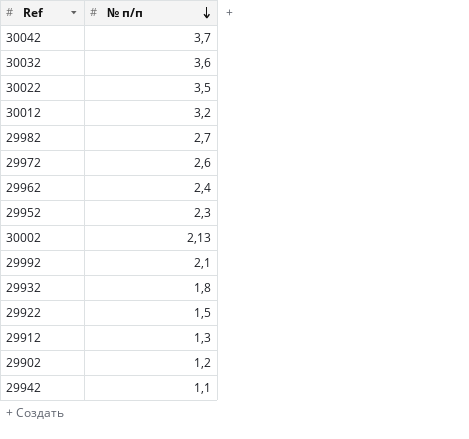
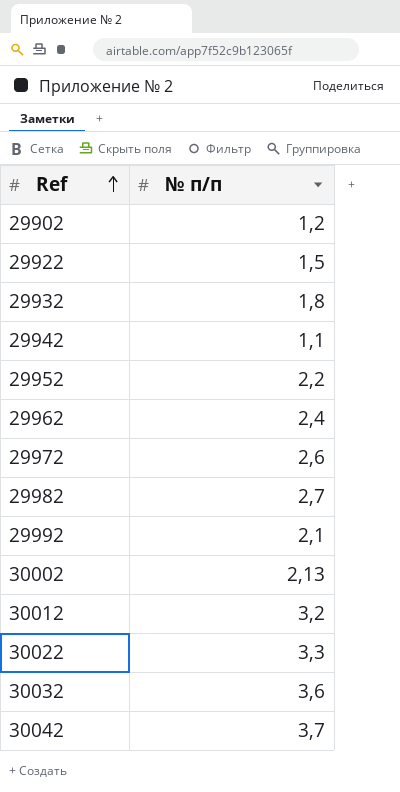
row order: № п/п descending -> Ref ascending
row 29912: 1,3 -> none
29952 | № п/п: 2,3 -> 2,2
30022 | № п/п: 3,5 -> 3,3

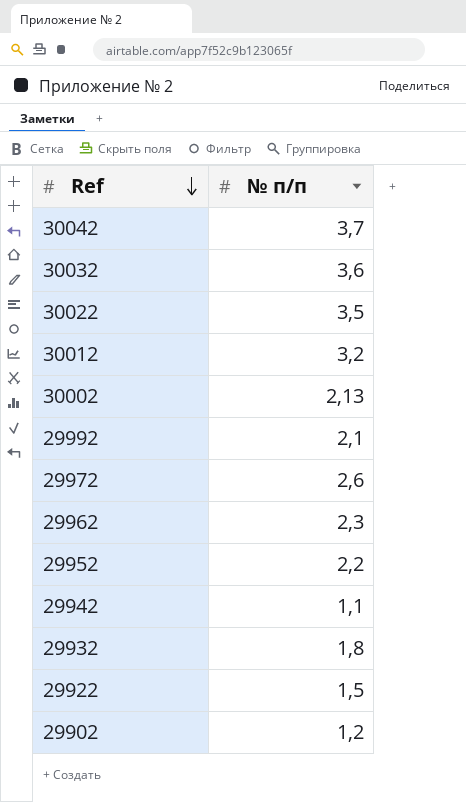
row order: Ref ascending -> Ref descending
row 29982: 2,7 -> none
30022 | № п/п: 3,3 -> 3,5
29962 | № п/п: 2,4 -> 2,3

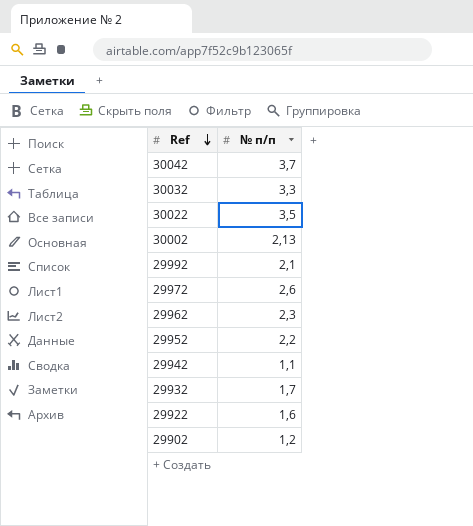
row 30012: 3,2 -> none
30032 | № п/п: 3,6 -> 3,3
29932 | № п/п: 1,8 -> 1,7
29922 | № п/п: 1,5 -> 1,6

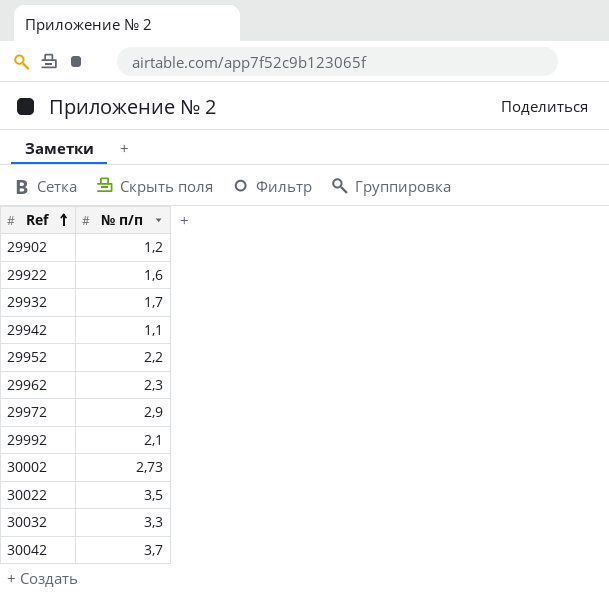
row order: Ref descending -> Ref ascending
29972 | № п/п: 2,6 -> 2,9
30002 | № п/п: 2,13 -> 2,73

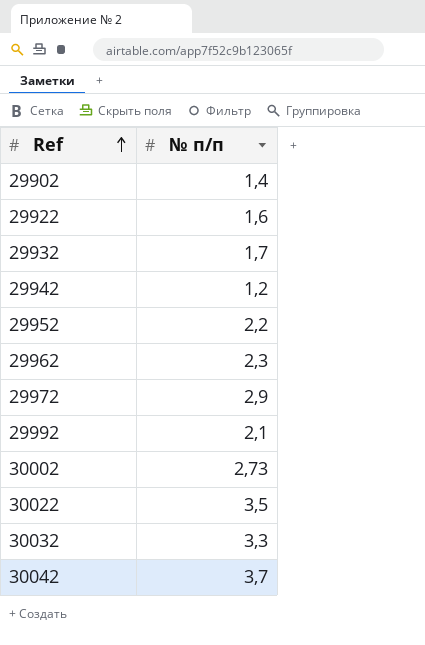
29902 | № п/п: 1,2 -> 1,4
29942 | № п/п: 1,1 -> 1,2

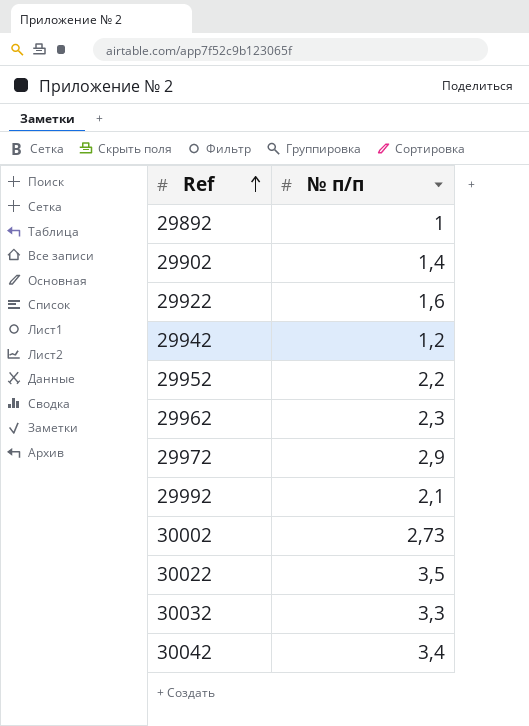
row 29932: 1,7 -> none
row 29892: none -> 1
30042 | № п/п: 3,7 -> 3,4

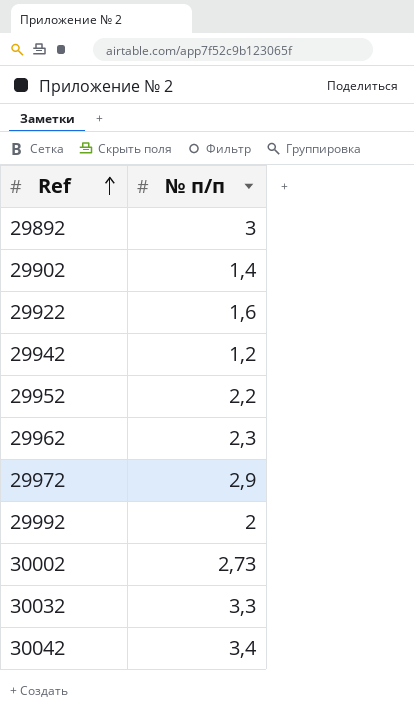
row 30022: 3,5 -> none
29892 | № п/п: 1 -> 3
29992 | № п/п: 2,1 -> 2

